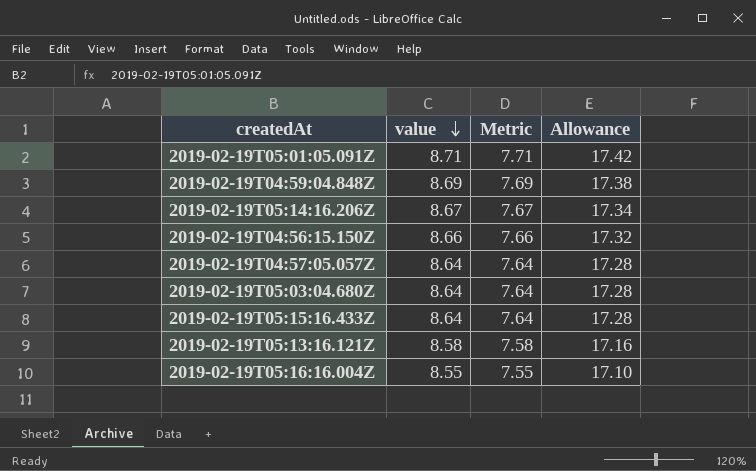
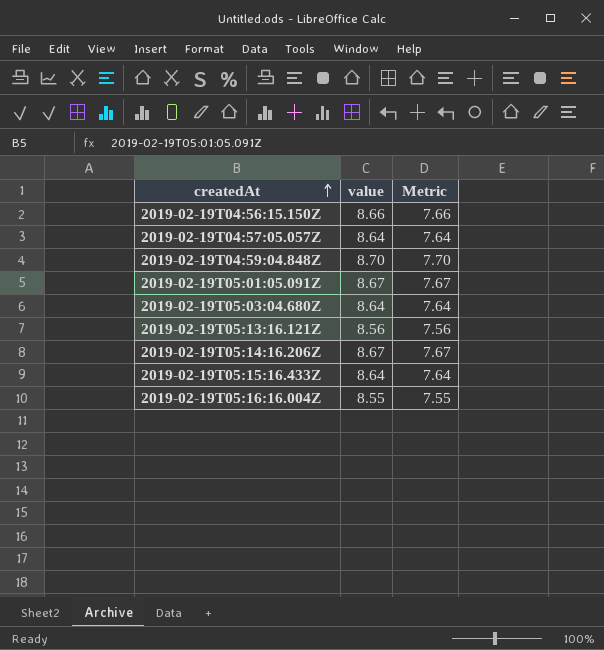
row order: value descending -> createdAt ascending
column Allowance | formula: [value] * 2 -> none
2019-02-19T04:59:04.848Z | value: 8.69 -> 8.70
2019-02-19T04:59:04.848Z | Metric: 7.69 -> 7.70
2019-02-19T05:01:05.091Z | value: 8.71 -> 8.67
2019-02-19T05:01:05.091Z | Metric: 7.71 -> 7.67
2019-02-19T05:13:16.121Z | value: 8.58 -> 8.56
2019-02-19T05:13:16.121Z | Metric: 7.58 -> 7.56

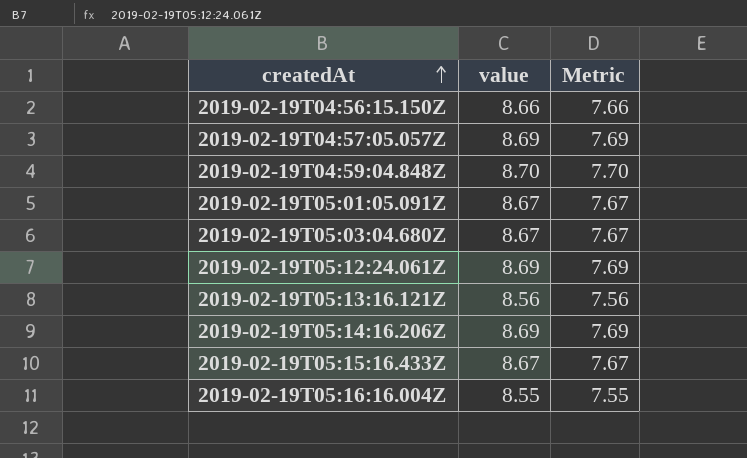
2019-02-19T04:57:05.057Z | value: 8.64 -> 8.69
2019-02-19T04:57:05.057Z | Metric: 7.64 -> 7.69
2019-02-19T05:03:04.680Z | value: 8.64 -> 8.67
2019-02-19T05:03:04.680Z | Metric: 7.64 -> 7.67
row 2019-02-19T05:12:24.061Z: none -> 8.69 | 7.69
2019-02-19T05:14:16.206Z | value: 8.67 -> 8.69
2019-02-19T05:14:16.206Z | Metric: 7.67 -> 7.69
2019-02-19T05:15:16.433Z | value: 8.64 -> 8.67
2019-02-19T05:15:16.433Z | Metric: 7.64 -> 7.67

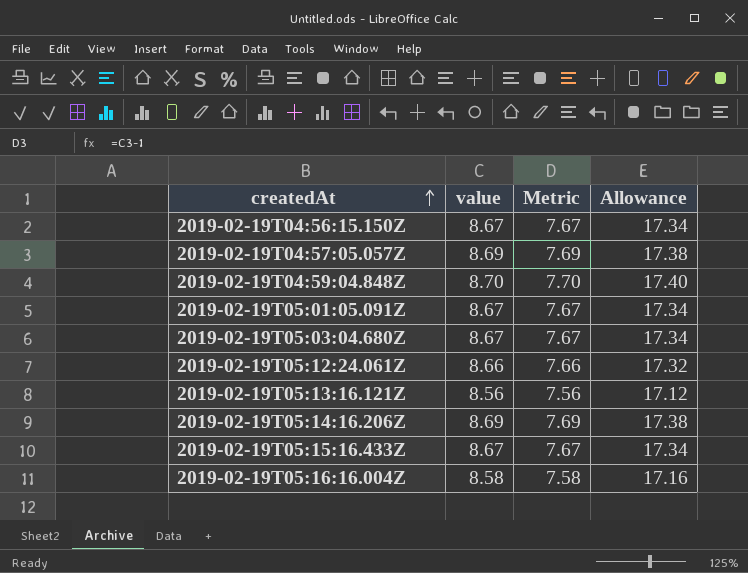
column Allowance | formula: none -> [value] * 2
2019-02-19T04:56:15.150Z | value: 8.66 -> 8.67
2019-02-19T04:56:15.150Z | Metric: 7.66 -> 7.67
2019-02-19T05:12:24.061Z | value: 8.69 -> 8.66
2019-02-19T05:12:24.061Z | Metric: 7.69 -> 7.66
2019-02-19T05:16:16.004Z | value: 8.55 -> 8.58
2019-02-19T05:16:16.004Z | Metric: 7.55 -> 7.58

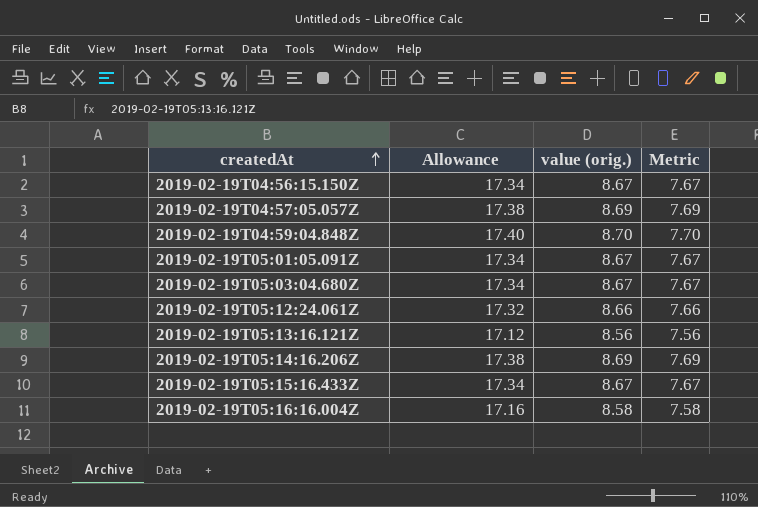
column Allowance | position: 4 -> 2
column name: value -> value (orig.)

